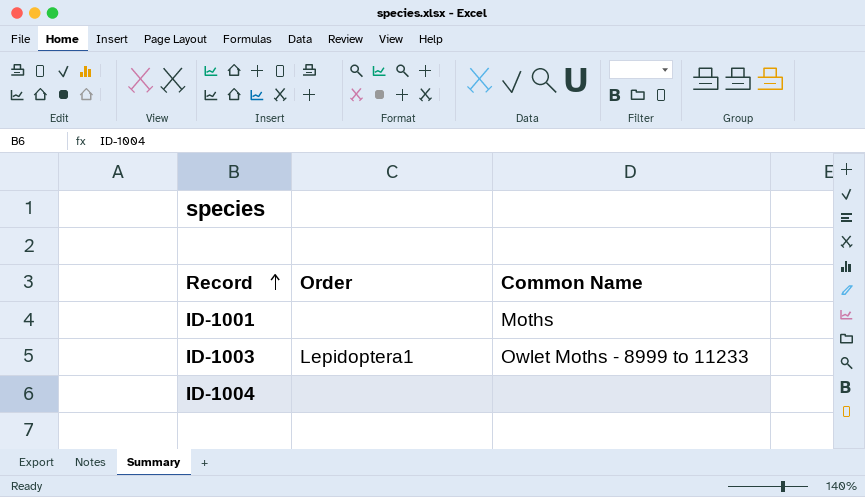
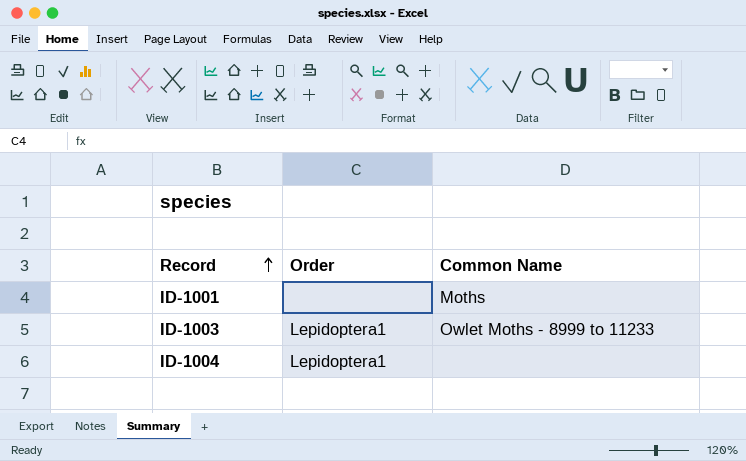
ID-1004 | Order: none -> Lepidoptera1

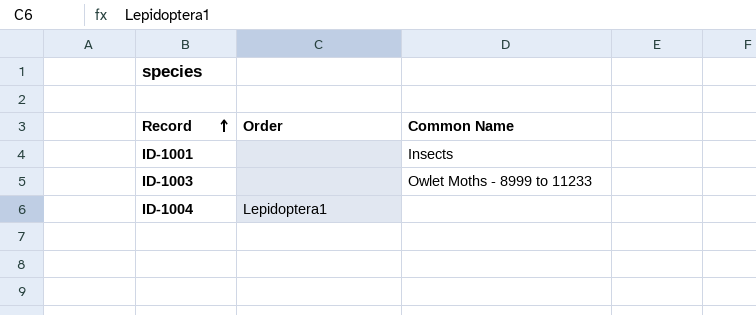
ID-1001 | Common Name: Moths -> Insects
ID-1003 | Order: Lepidoptera1 -> none

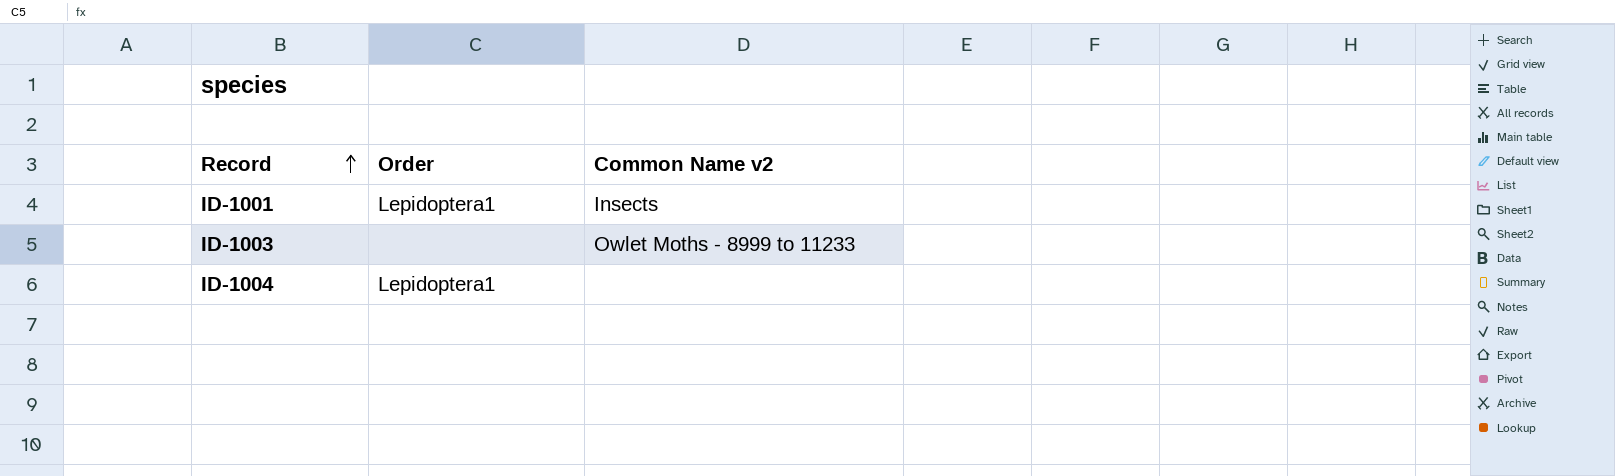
column name: Common Name -> Common Name v2
ID-1001 | Order: none -> Lepidoptera1

